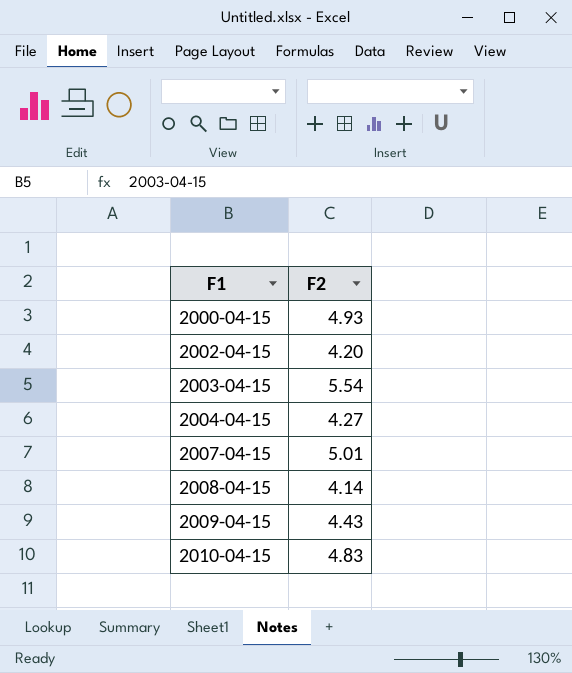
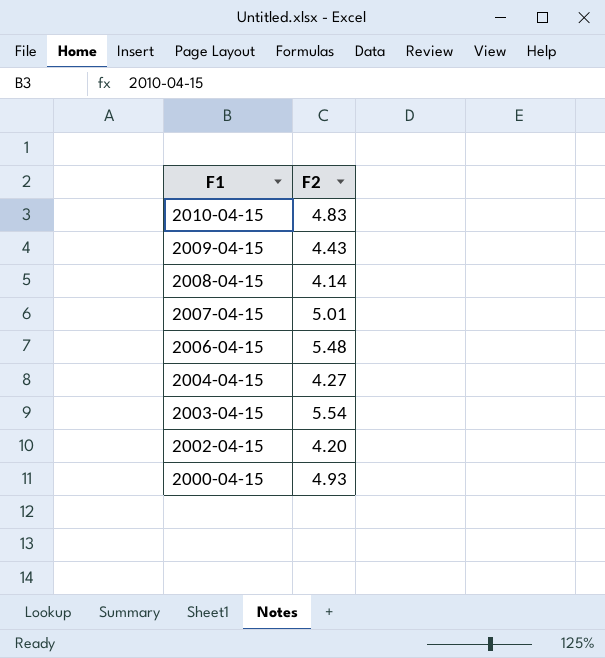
row order: F1 ascending -> F1 descending
row 2006-04-15: none -> 5.48

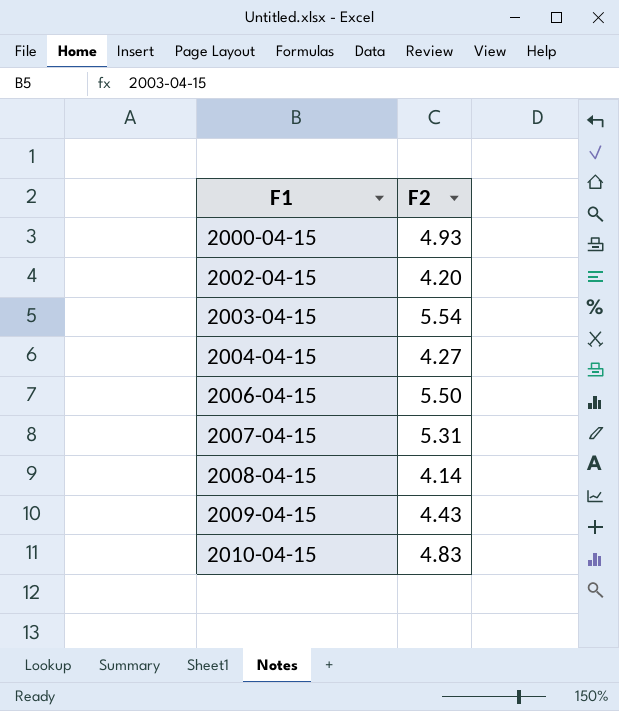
row order: F1 descending -> F1 ascending
2006-04-15 | F2: 5.48 -> 5.50
2007-04-15 | F2: 5.01 -> 5.31

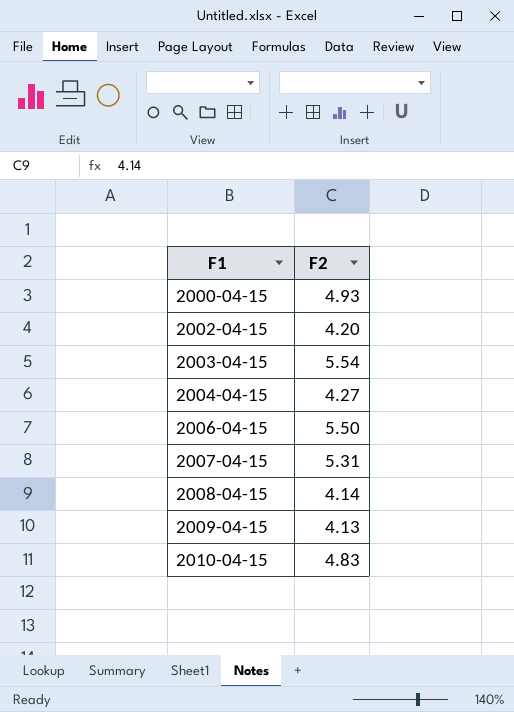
2009-04-15 | F2: 4.43 -> 4.13

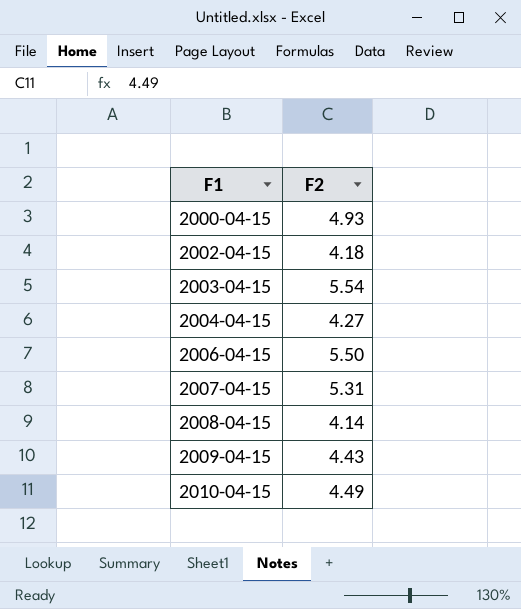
2002-04-15 | F2: 4.20 -> 4.18
2009-04-15 | F2: 4.13 -> 4.43
2010-04-15 | F2: 4.83 -> 4.49

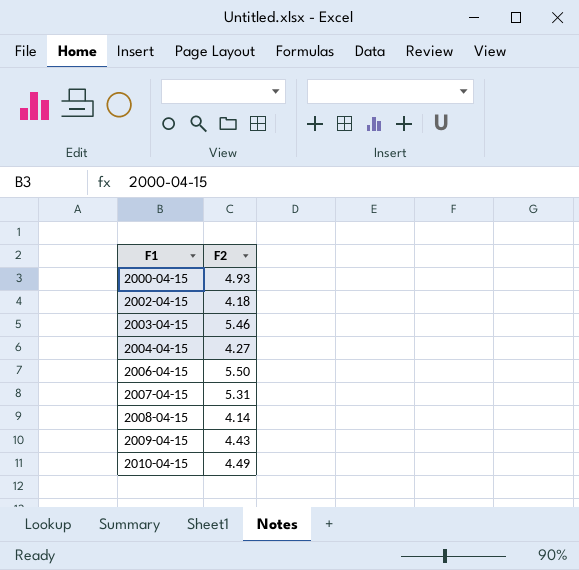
2003-04-15 | F2: 5.54 -> 5.46

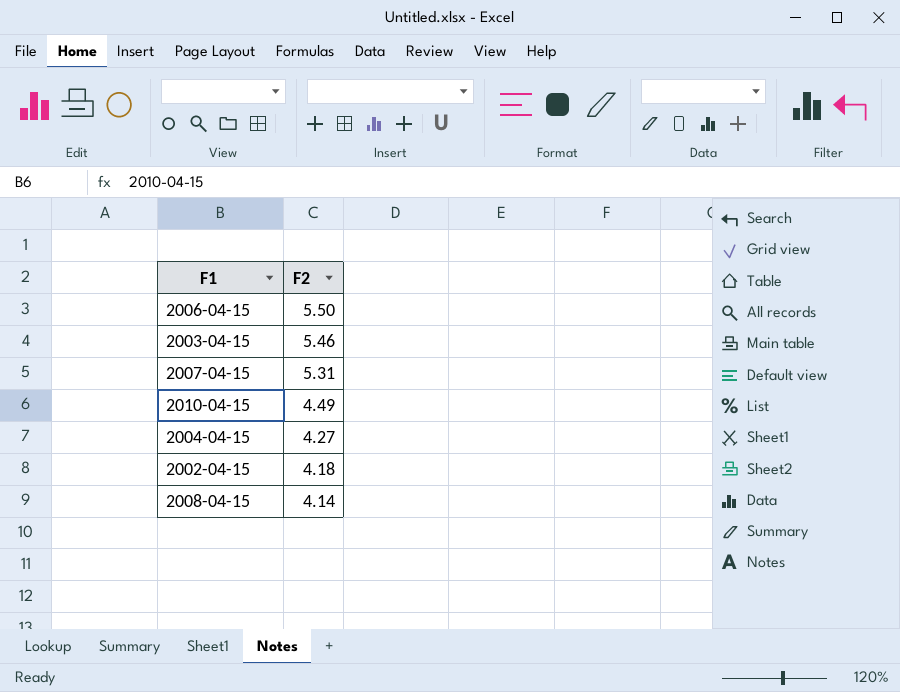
row order: F1 ascending -> F2 descending
row 2000-04-15: 4.93 -> none
row 2009-04-15: 4.43 -> none

